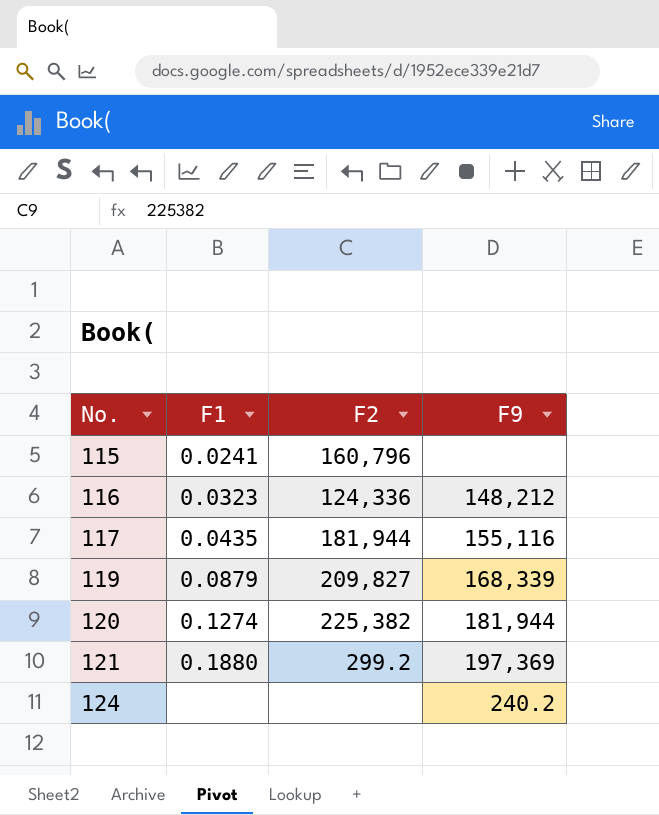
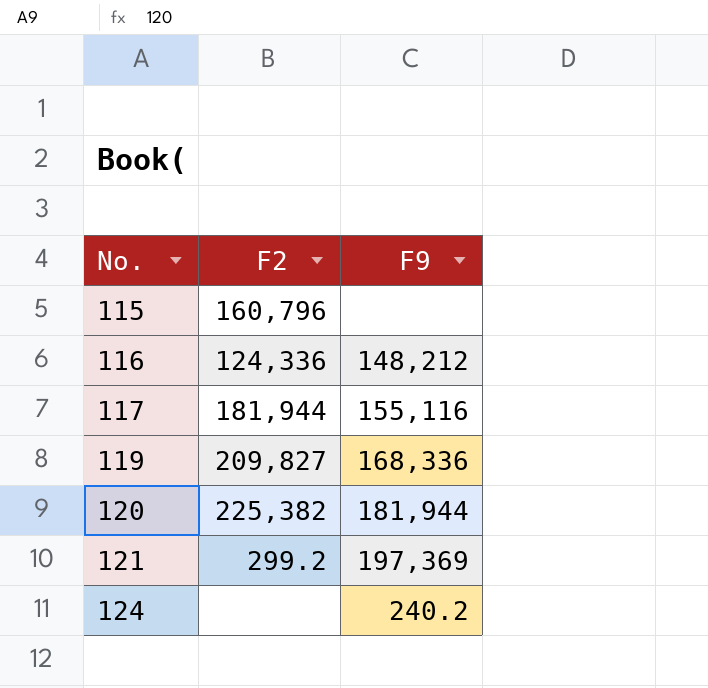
column F1 | position: 2 -> none
119 | F9: 168,339 -> 168,336

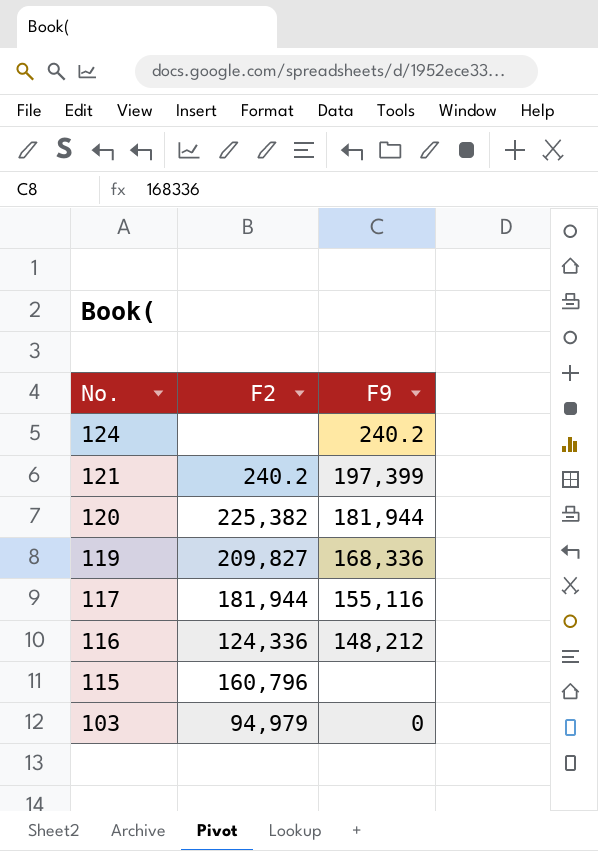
row order: No. ascending -> No. descending
121 | F2: 299.2 -> 240.2
121 | F9: 197,369 -> 197,399
row 103: none -> 94,979 | 0

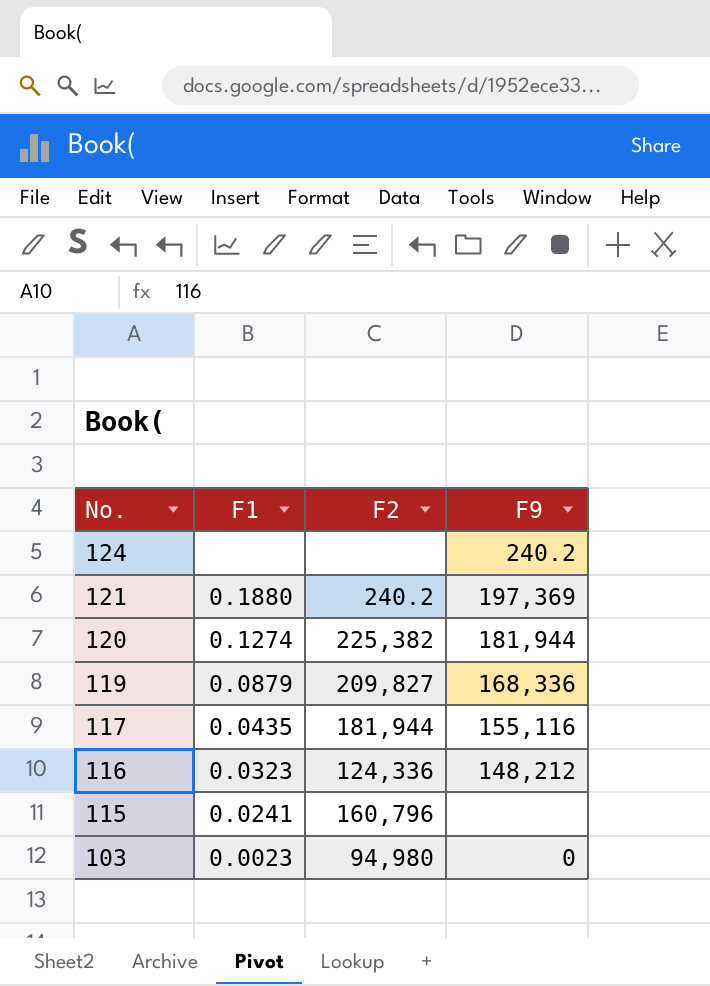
column F1 | position: none -> 2
121 | F9: 197,399 -> 197,369
103 | F2: 94,979 -> 94,980

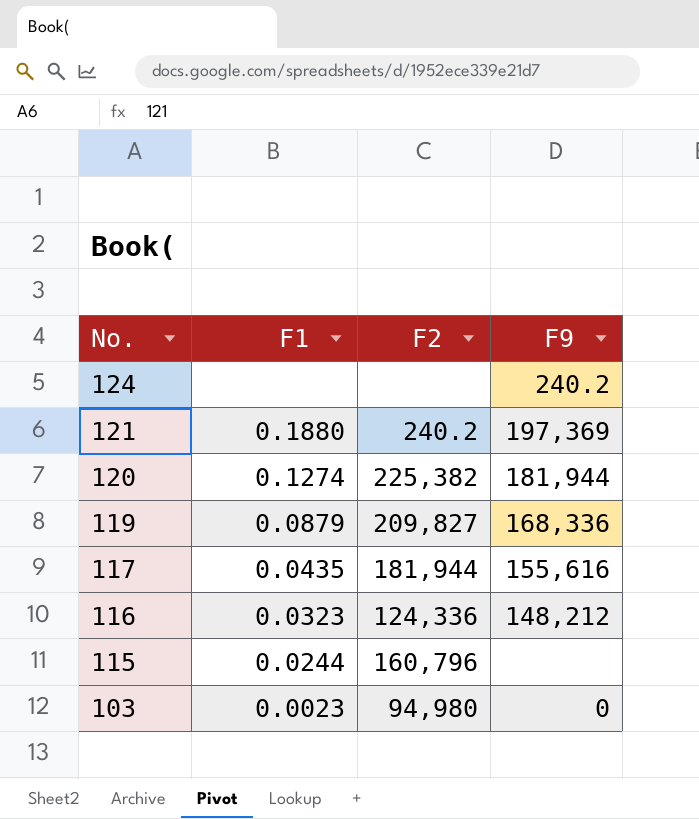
117 | F9: 155,116 -> 155,616
115 | F1: 0.0241 -> 0.0244

